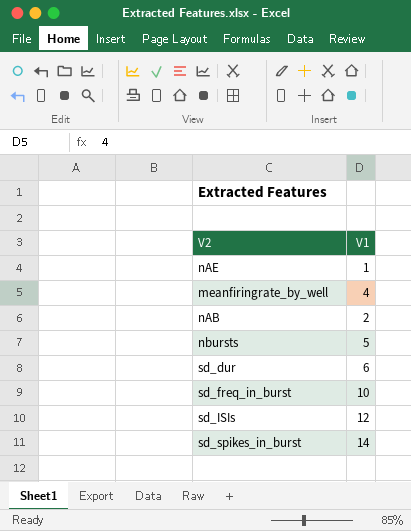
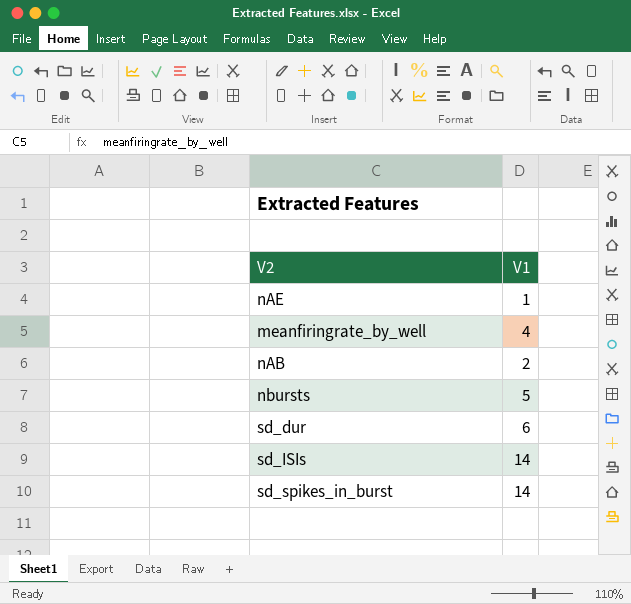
row sd_freq_in_burst: 10 -> none
sd_ISIs | V1: 12 -> 14

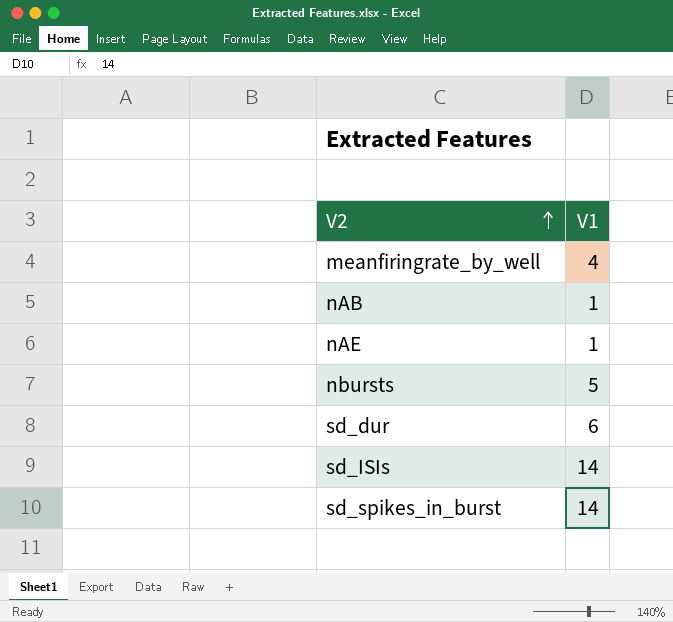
row order: none -> V2 ascending
nAB | V1: 2 -> 1

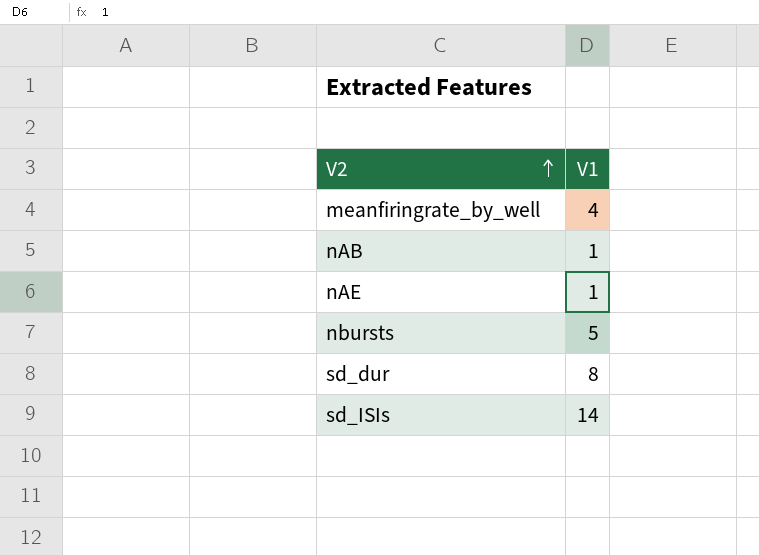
row sd_spikes_in_burst: 14 -> none
sd_dur | V1: 6 -> 8

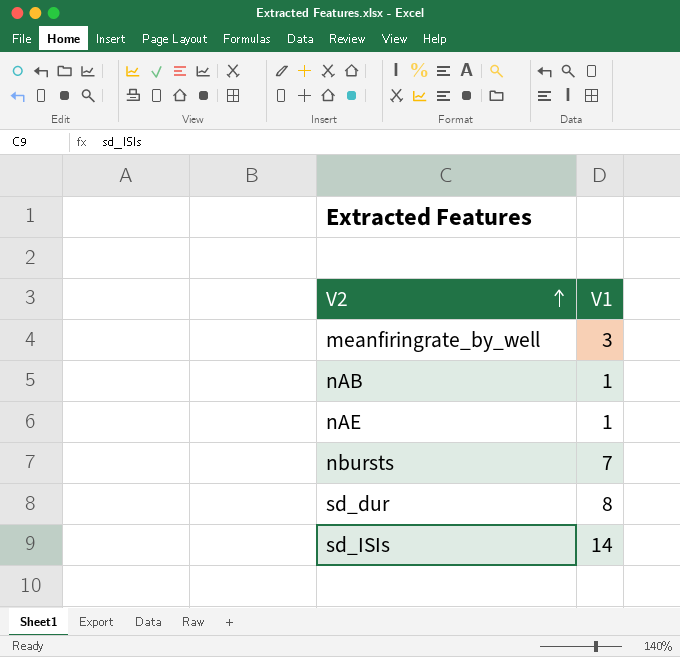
meanfiringrate_by_well | V1: 4 -> 3
nbursts | V1: 5 -> 7

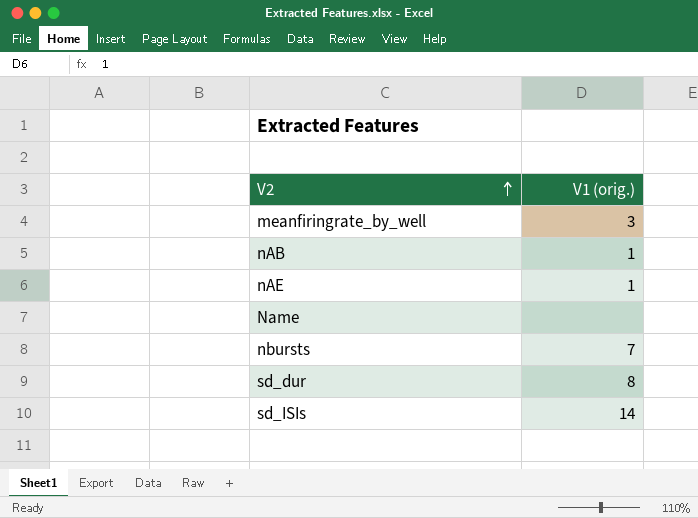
column name: V1 -> V1 (orig.)
row Name: none -> none

